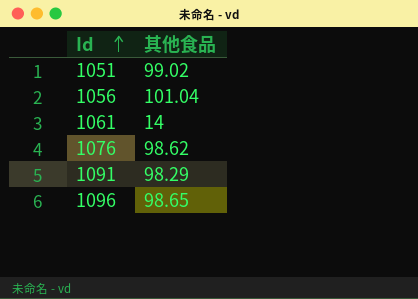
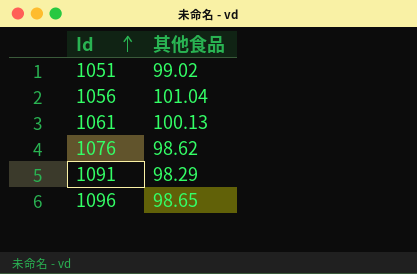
1061 | 其他食品: 14 -> 100.13

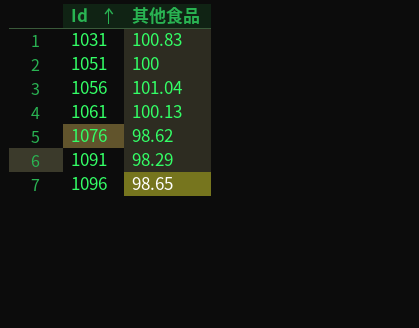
row 1031: none -> 100.83
1051 | 其他食品: 99.02 -> 100

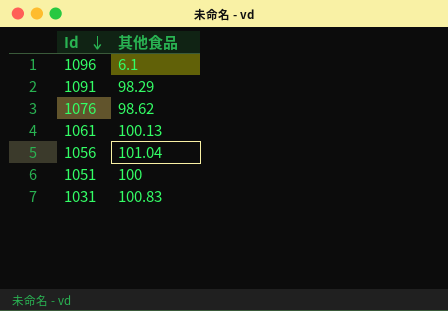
row order: Id ascending -> Id descending
1096 | 其他食品: 98.65 -> 6.1

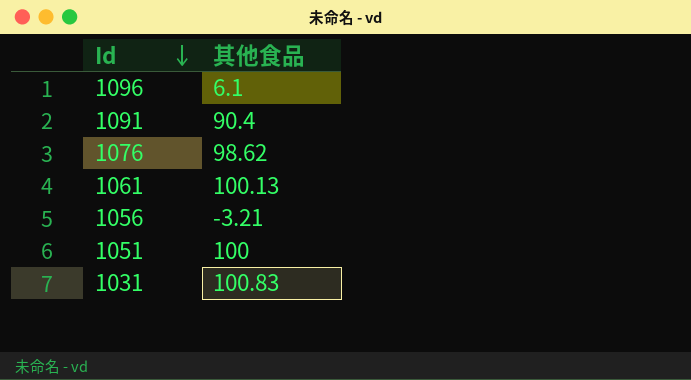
1091 | 其他食品: 98.29 -> 90.4
1056 | 其他食品: 101.04 -> -3.21

